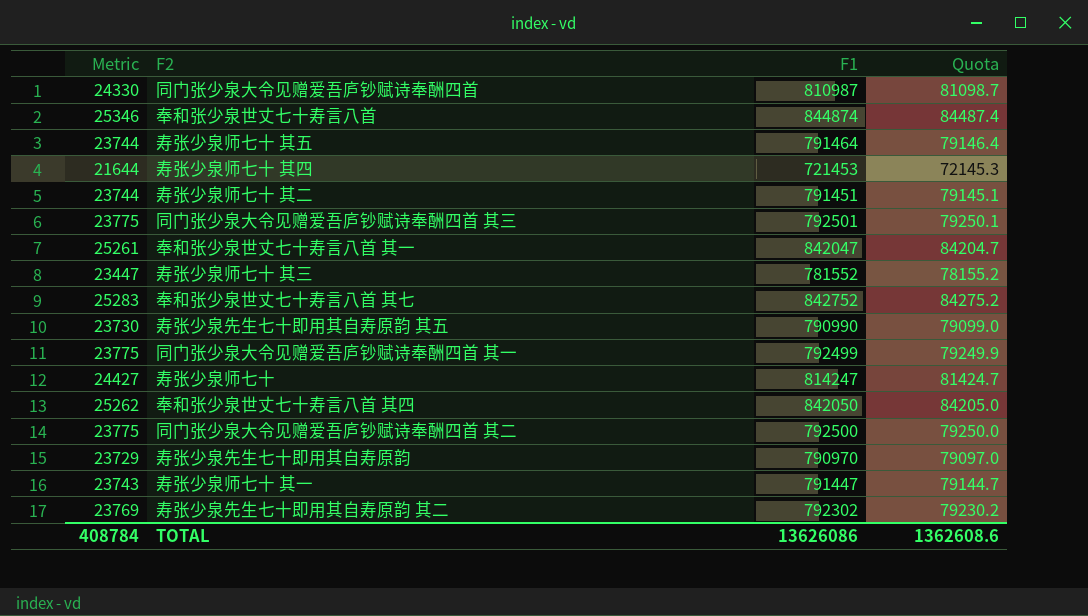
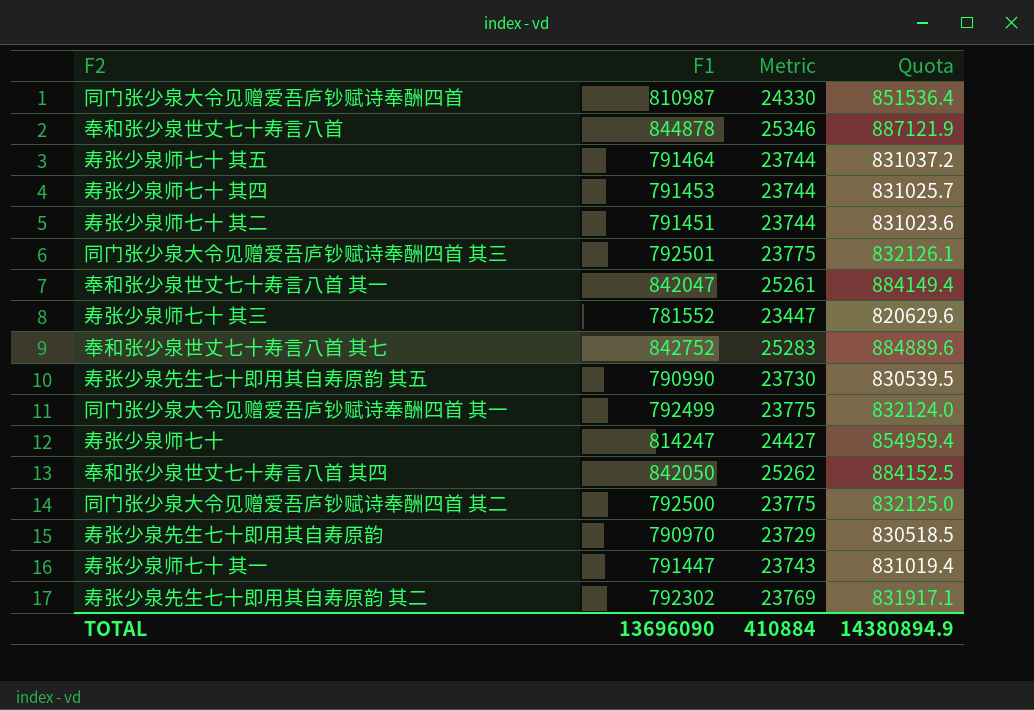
column Metric | position: 1 -> 3
column Quota | formula: [F1] * 0.1 -> [F1] * 1.05
奉和张少泉世丈七十寿言八首 | F1: 844874 -> 844878
寿张少泉师七十 其四 | F1: 721453 -> 791453
寿张少泉师七十 其四 | Metric: 21644 -> 23744
TOTAL | F1: 13626086 -> 13696090
TOTAL | Metric: 408784 -> 410884
TOTAL | Quota: 1362608.6 -> 14380894.9

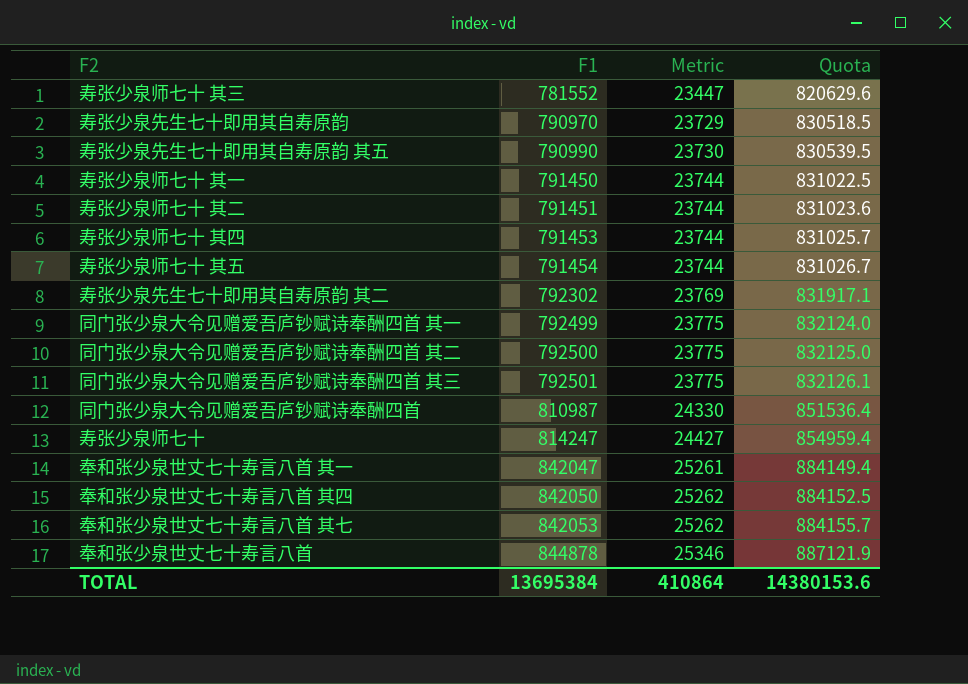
row order: none -> F1 ascending
寿张少泉师七十 其一 | F1: 791447 -> 791450
寿张少泉师七十 其一 | Metric: 23743 -> 23744
寿张少泉师七十 其一 | Quota: 831019.4 -> 831022.5
寿张少泉师七十 其五 | F1: 791464 -> 791454
寿张少泉师七十 其五 | Quota: 831037.2 -> 831026.7
奉和张少泉世丈七十寿言八首 其七 | F1: 842752 -> 842053
奉和张少泉世丈七十寿言八首 其七 | Metric: 25283 -> 25262
奉和张少泉世丈七十寿言八首 其七 | Quota: 884889.6 -> 884155.7
TOTAL | F1: 13696090 -> 13695384
TOTAL | Metric: 410884 -> 410864
TOTAL | Quota: 14380894.9 -> 14380153.6

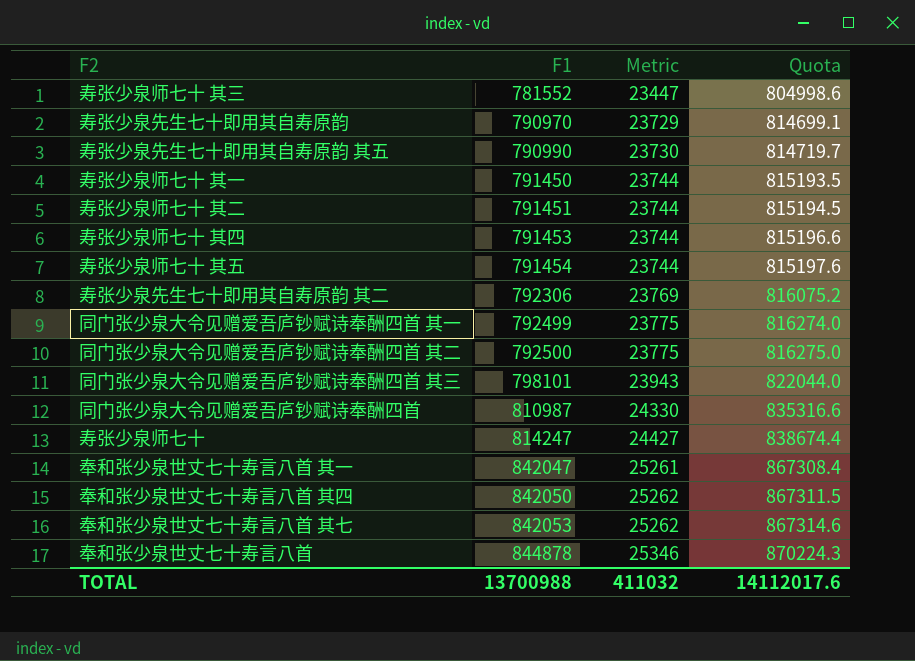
column Quota | formula: [F1] * 1.05 -> [F1] * 1.03
寿张少泉先生七十即用其自寿原韵 其二 | F1: 792302 -> 792306
同门张少泉大令见赠爱吾庐钞赋诗奉酬四首 其三 | F1: 792501 -> 798101
同门张少泉大令见赠爱吾庐钞赋诗奉酬四首 其三 | Metric: 23775 -> 23943
TOTAL | F1: 13695384 -> 13700988
TOTAL | Metric: 410864 -> 411032
TOTAL | Quota: 14380153.6 -> 14112017.6

